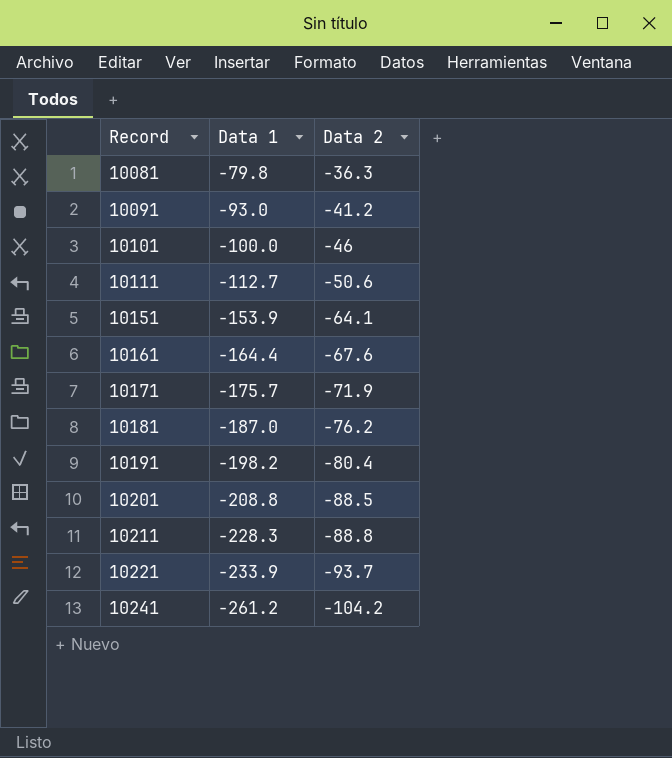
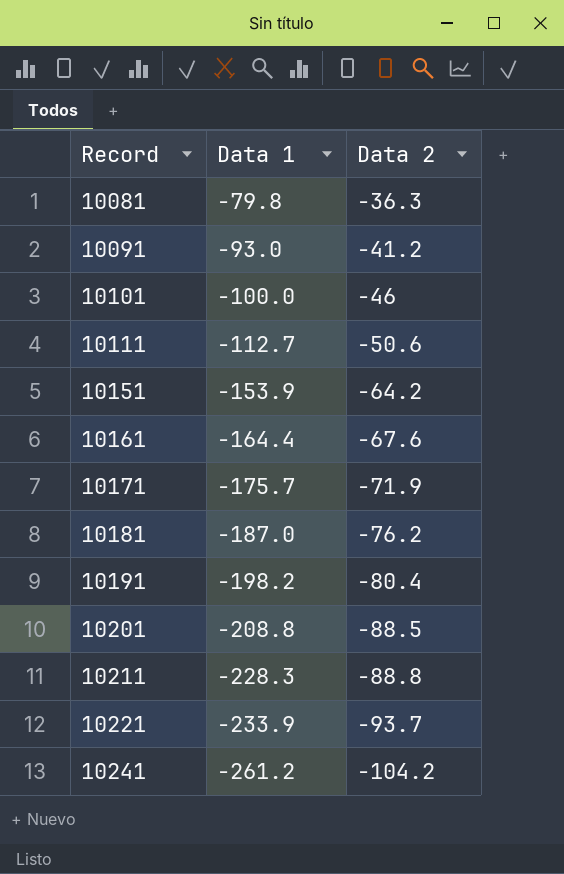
10151 | Data 2: -64.1 -> -64.2

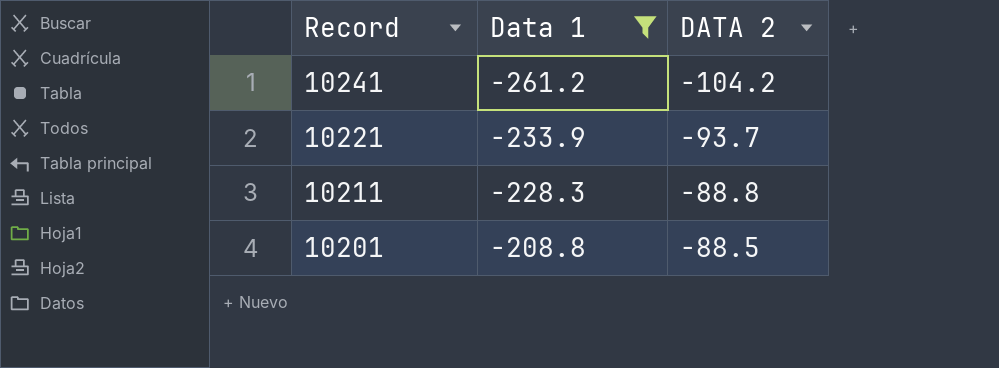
filter: none -> Data 1 <= -208.8
row order: Record ascending -> Record descending
column name: Data 2 -> DATA 2

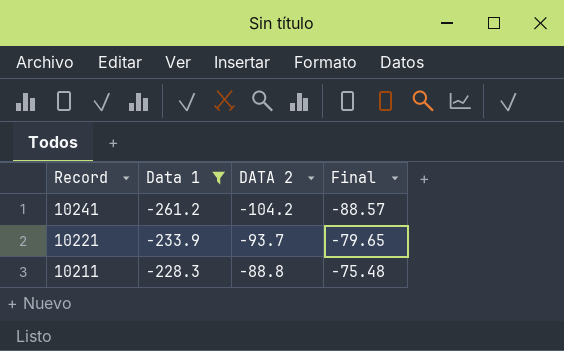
column Final | formula: none -> [DATA 2] * 0.85
row 10201: -208.8 | -88.5 -> none

